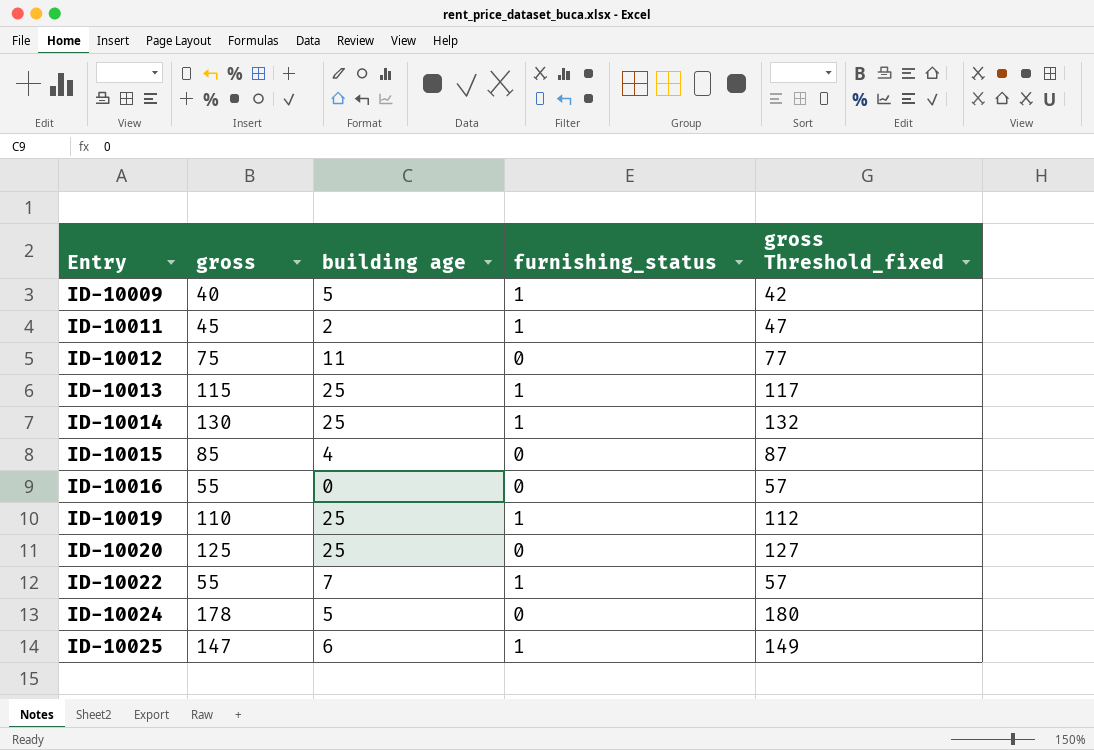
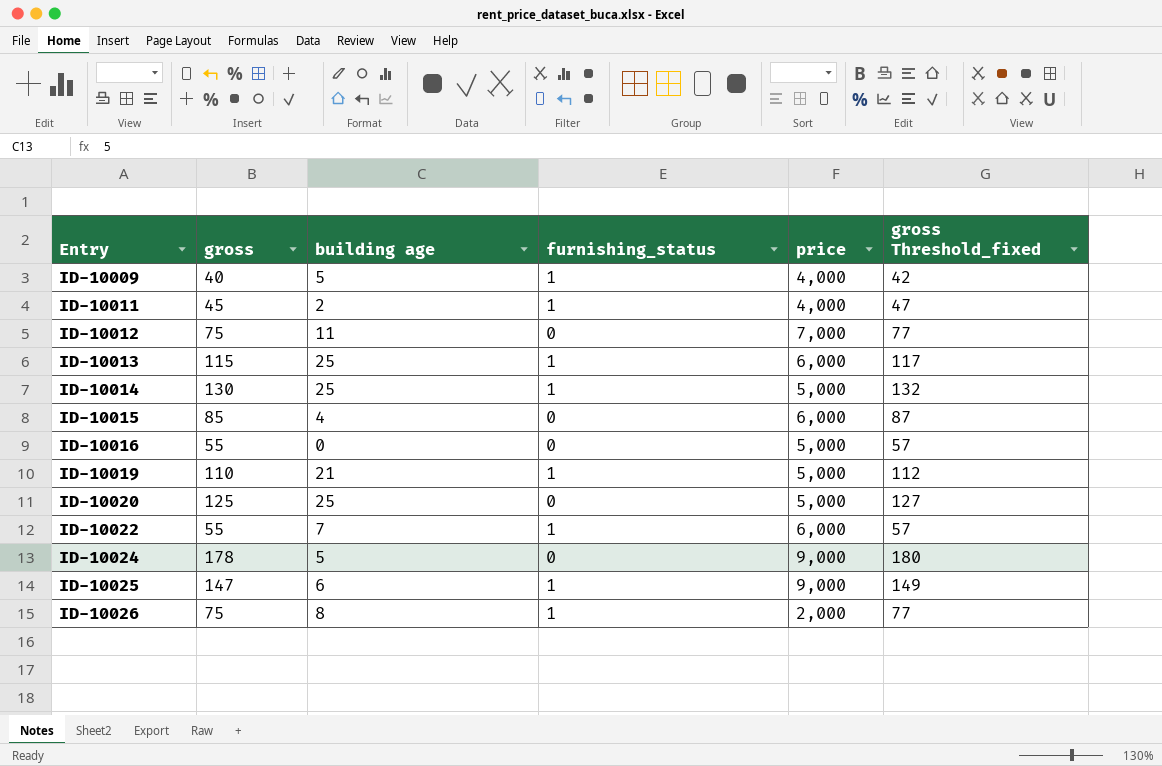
column price | position: none -> 5
ID-10019 | building age: 25 -> 21
row ID-10026: none -> 75 | 8 | 1 | 2,000 | 77

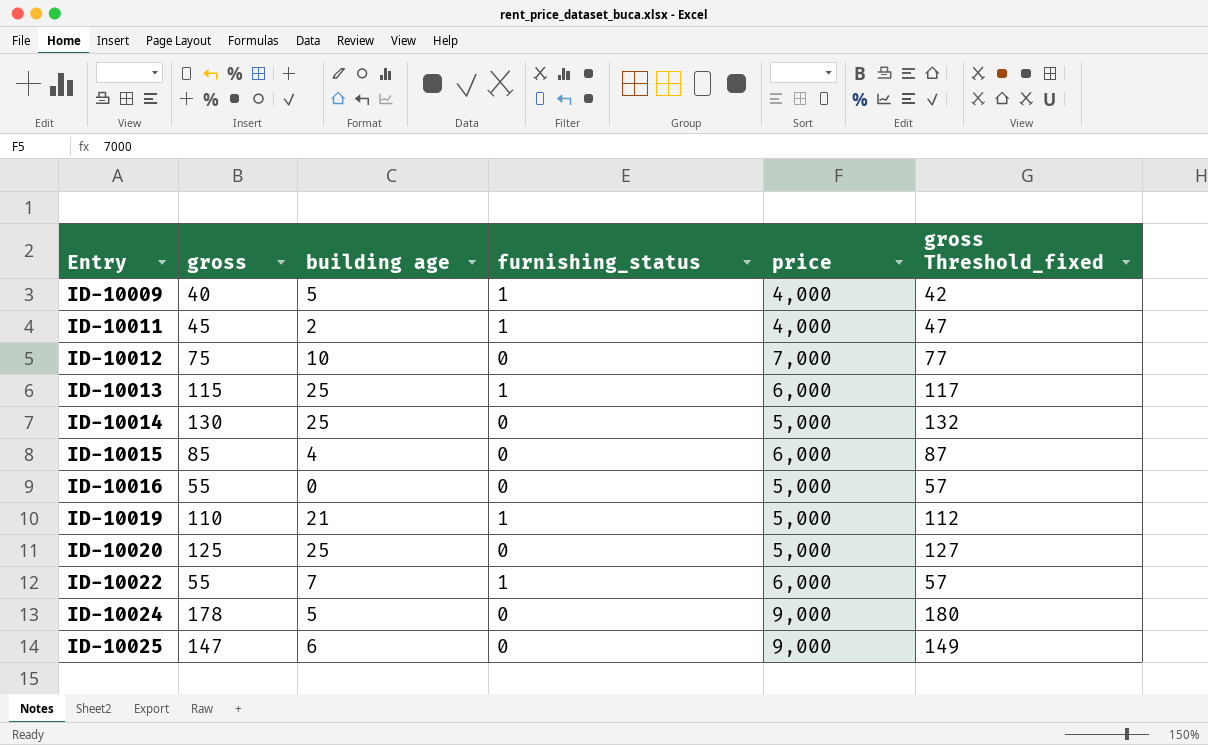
row ID-10026: 75 | 8 | 1 | 2,000 | 77 -> none
ID-10012 | building age: 11 -> 10
ID-10014 | furnishing_status: 1 -> 0
ID-10025 | furnishing_status: 1 -> 0

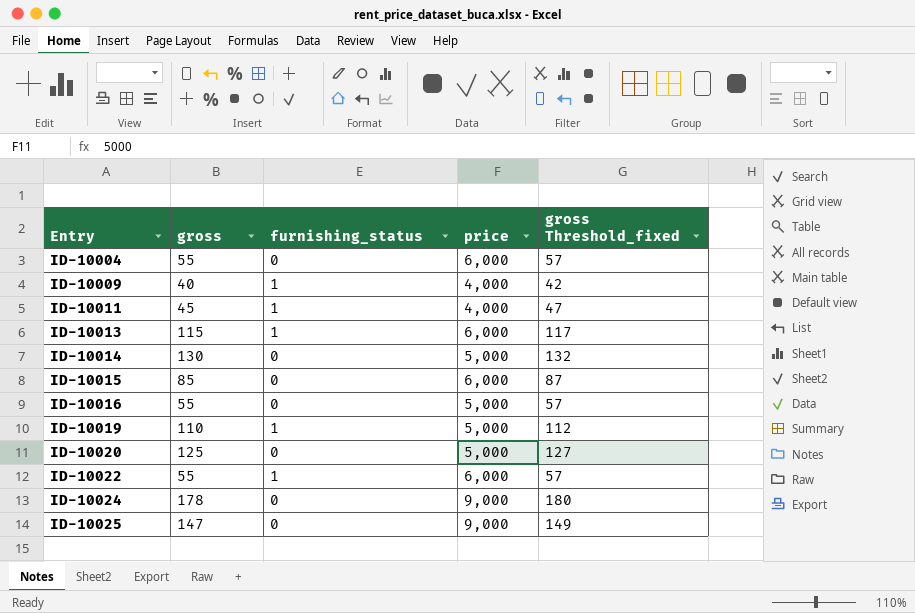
column building age | position: 3 -> none
row ID-10012: 75 | 10 | 0 | 7,000 | 77 -> none
row ID-10004: none -> 55 | 0 | 6,000 | 57

